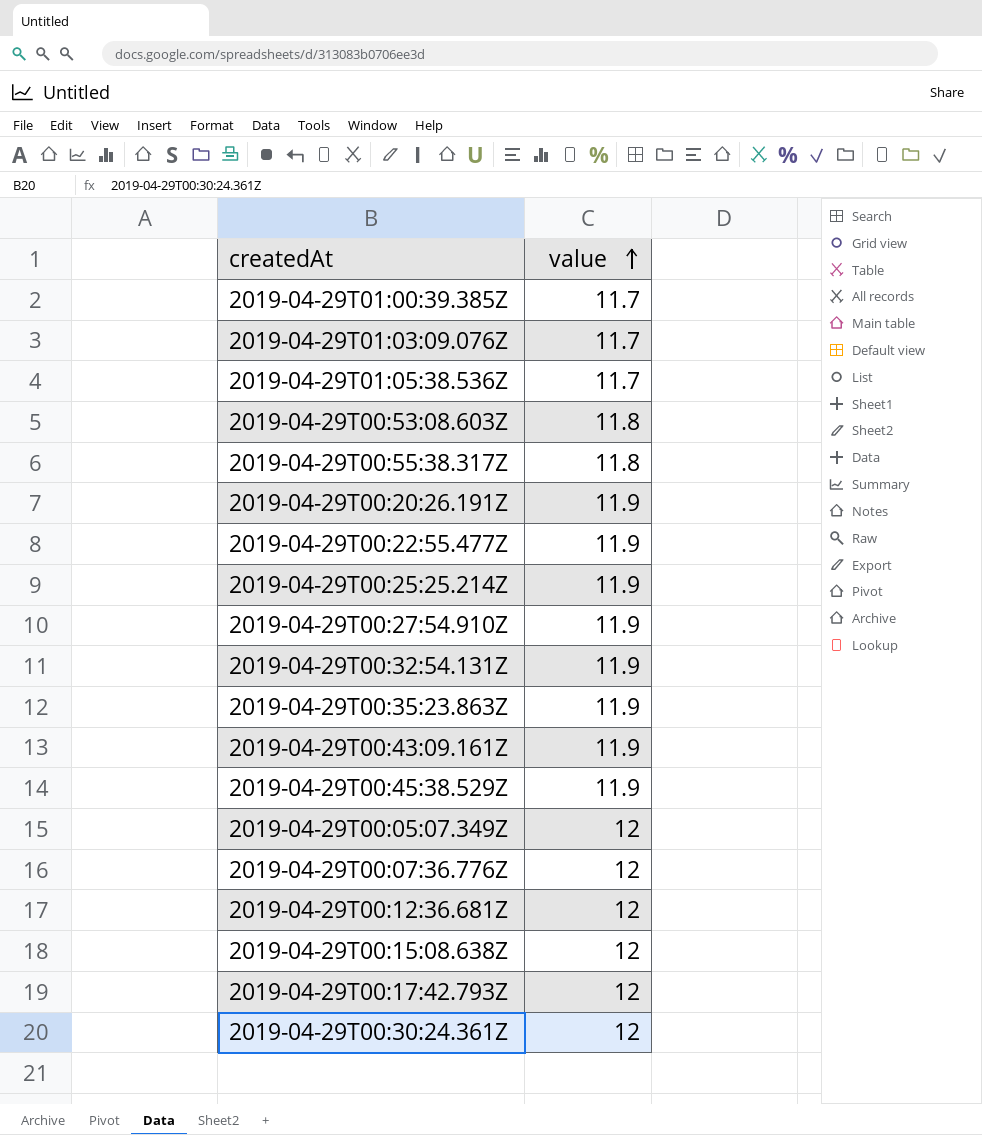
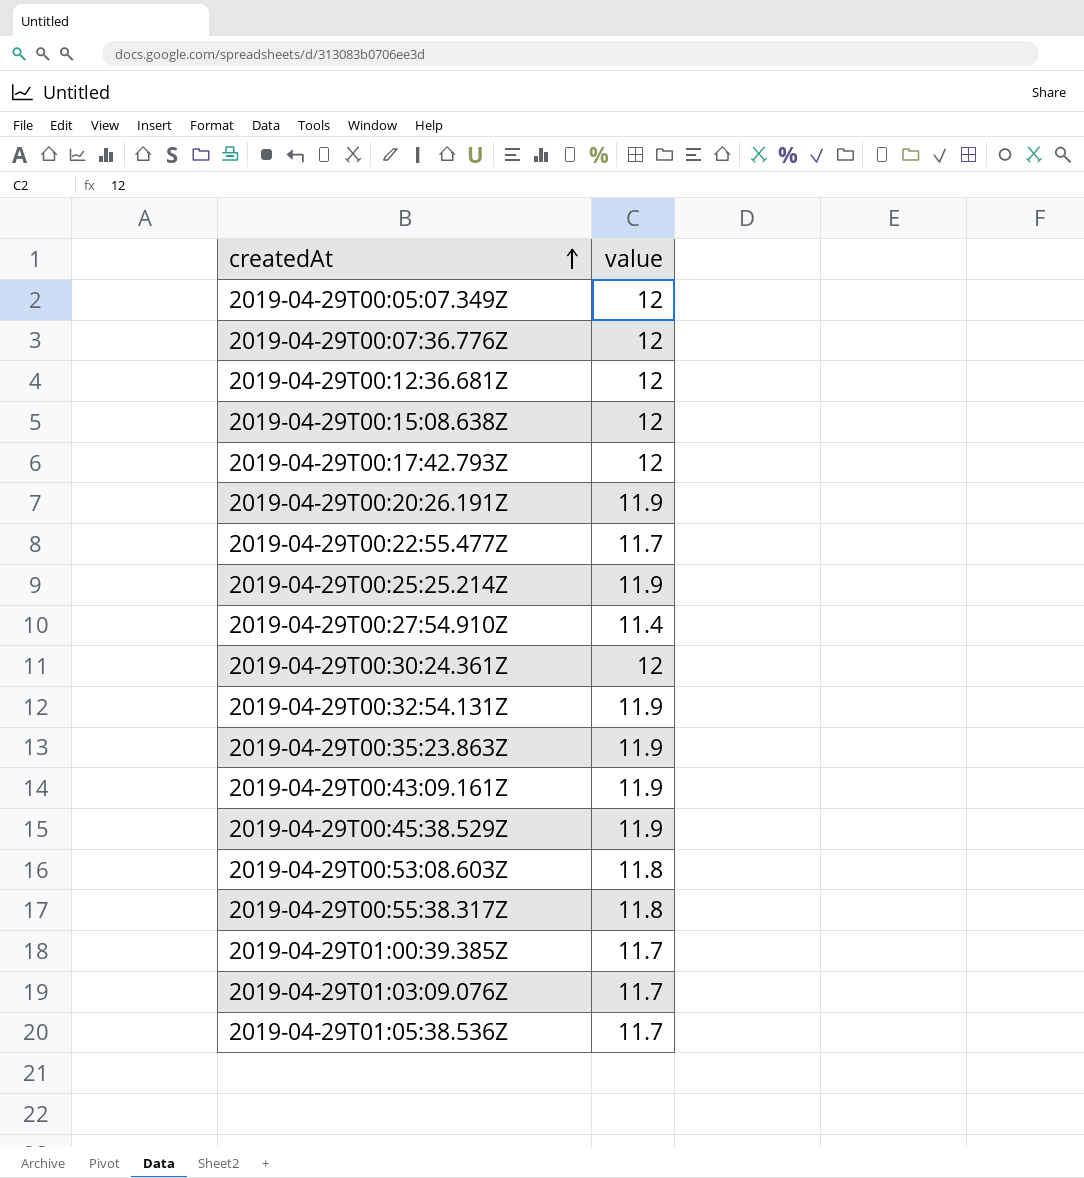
row order: value ascending -> createdAt ascending
2019-04-29T00:22:55.477Z | value: 11.9 -> 11.7
2019-04-29T00:27:54.910Z | value: 11.9 -> 11.4

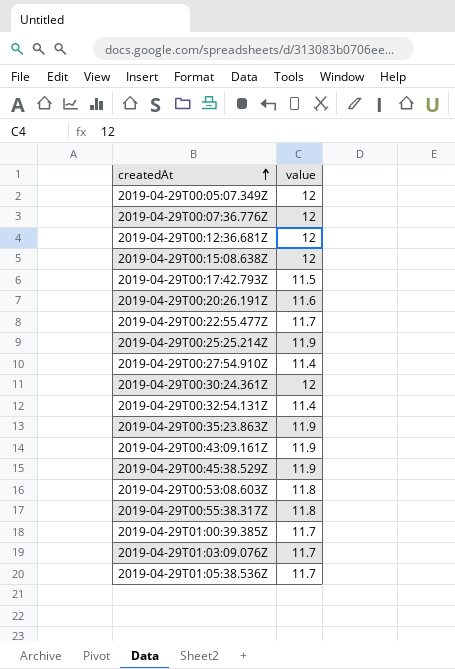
2019-04-29T00:17:42.793Z | value: 12 -> 11.5
2019-04-29T00:20:26.191Z | value: 11.9 -> 11.6
2019-04-29T00:32:54.131Z | value: 11.9 -> 11.4

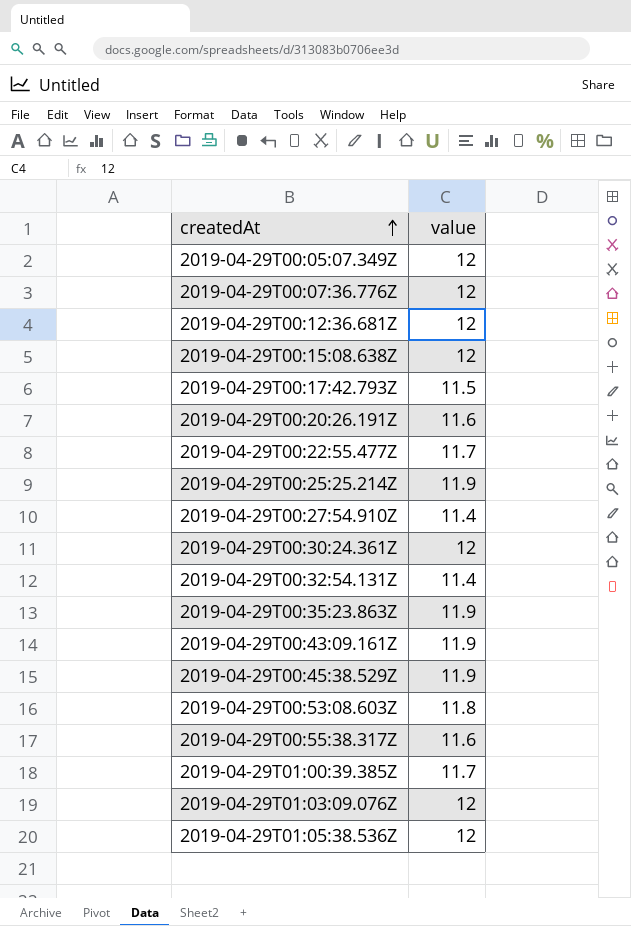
2019-04-29T00:55:38.317Z | value: 11.8 -> 11.6
2019-04-29T01:03:09.076Z | value: 11.7 -> 12
2019-04-29T01:05:38.536Z | value: 11.7 -> 12

